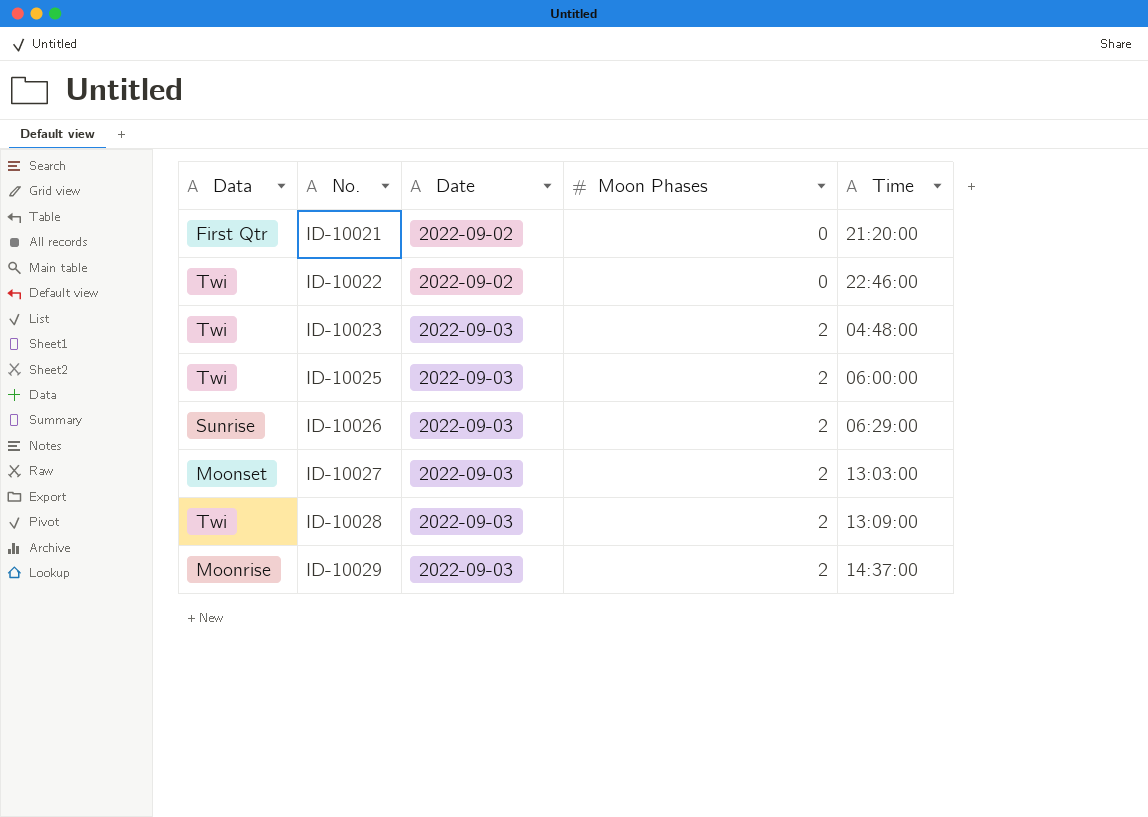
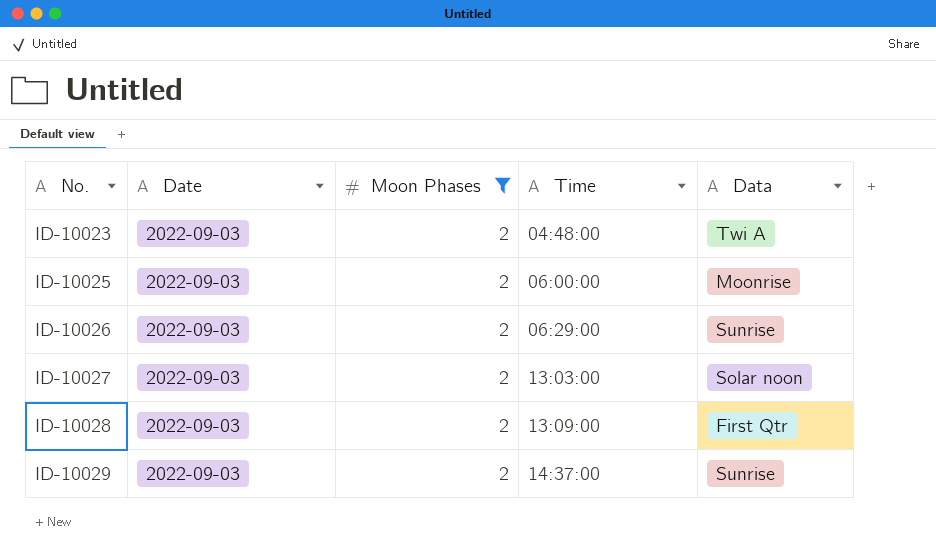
filter: none -> Moon Phases = 2
column Data | position: 1 -> 5
ID-10023 | Data: Twi -> Twi A
ID-10025 | Data: Twi -> Moonrise
ID-10027 | Data: Moonset -> Solar noon
ID-10028 | Data: Twi -> First Qtr
ID-10029 | Data: Moonrise -> Sunrise

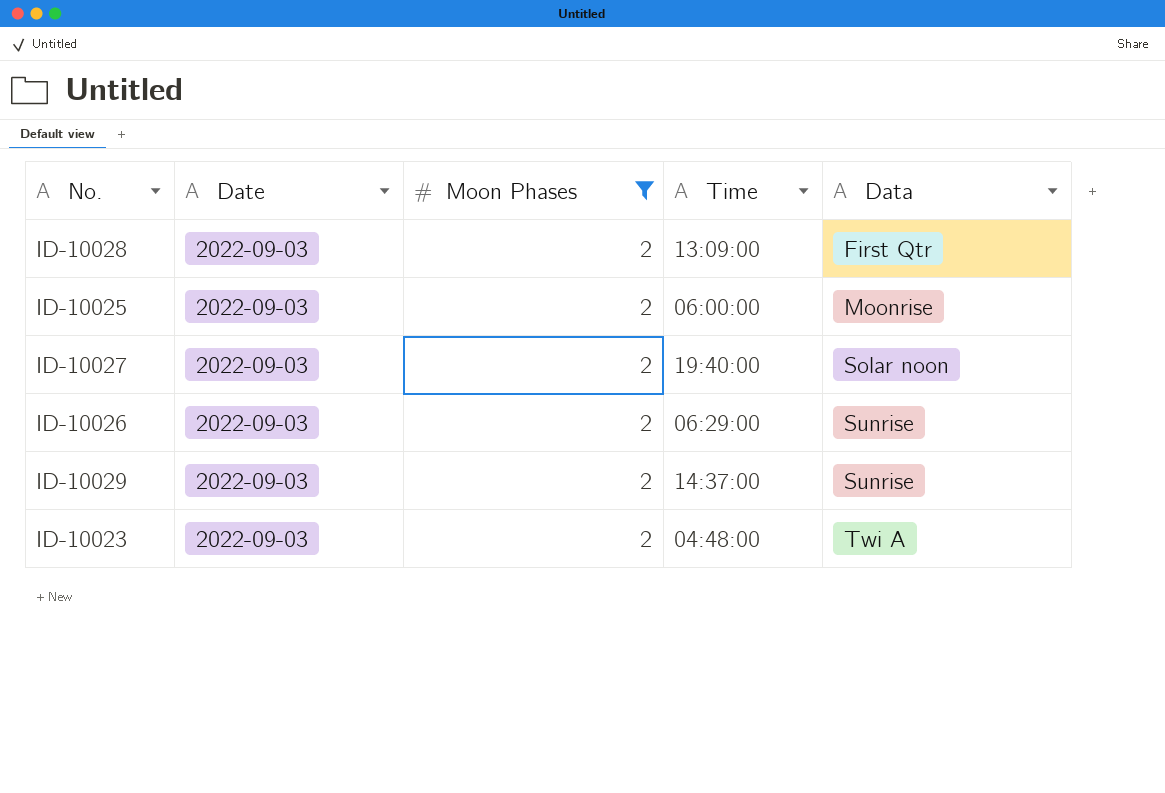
row order: No. ascending -> Data ascending
ID-10027 | Time: 13:03:00 -> 19:40:00

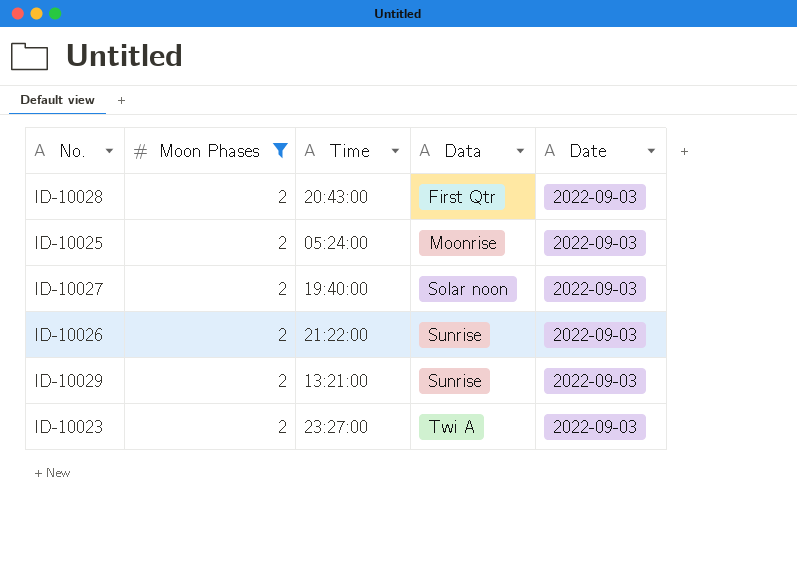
column Date | position: 2 -> 5
ID-10028 | Time: 13:09:00 -> 20:43:00
ID-10025 | Time: 06:00:00 -> 05:24:00
ID-10026 | Time: 06:29:00 -> 21:22:00
ID-10029 | Time: 14:37:00 -> 13:21:00
ID-10023 | Time: 04:48:00 -> 23:27:00

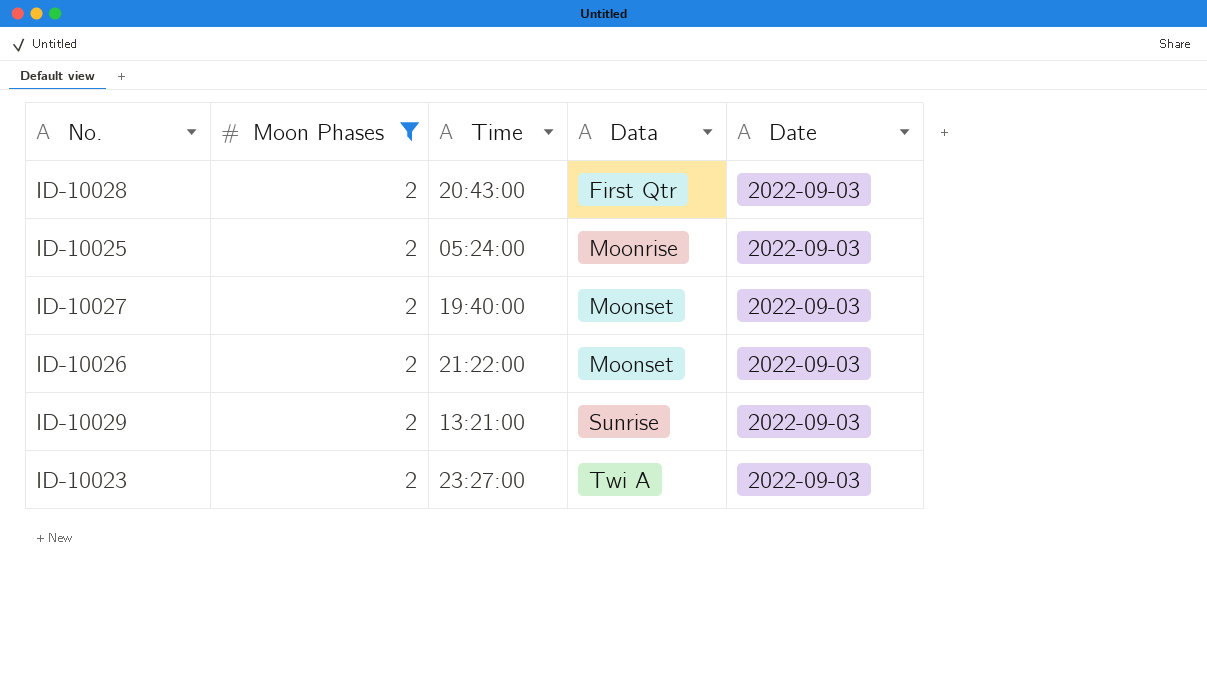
ID-10027 | Data: Solar noon -> Moonset
ID-10026 | Data: Sunrise -> Moonset

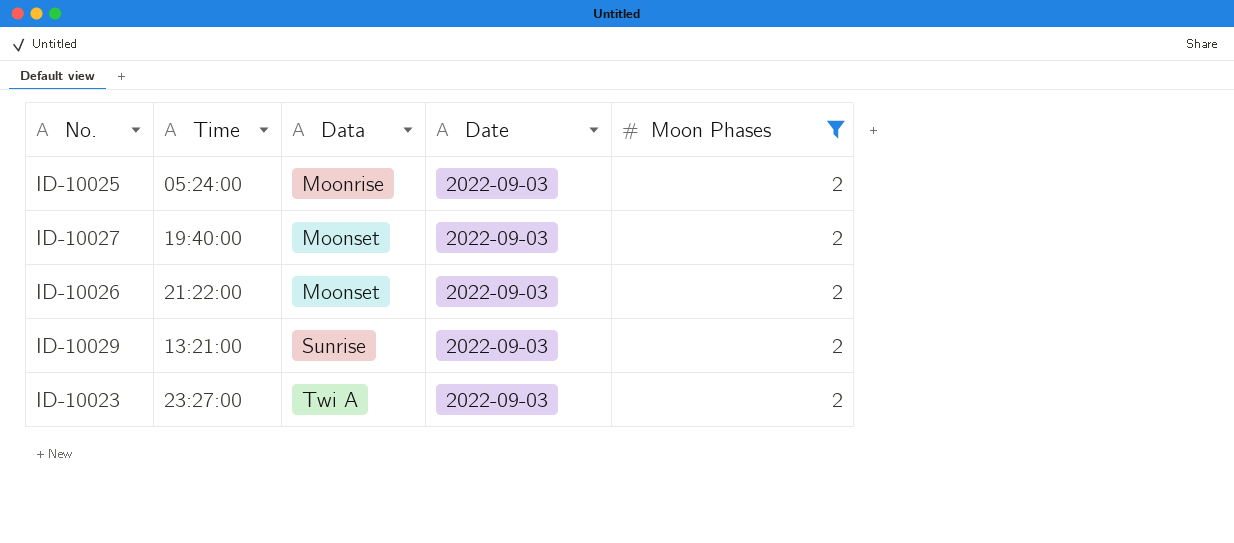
column Moon Phases | position: 2 -> 5
row ID-10028: 2 | 20:43:00 | First Qtr | 2022-09-03 -> none

